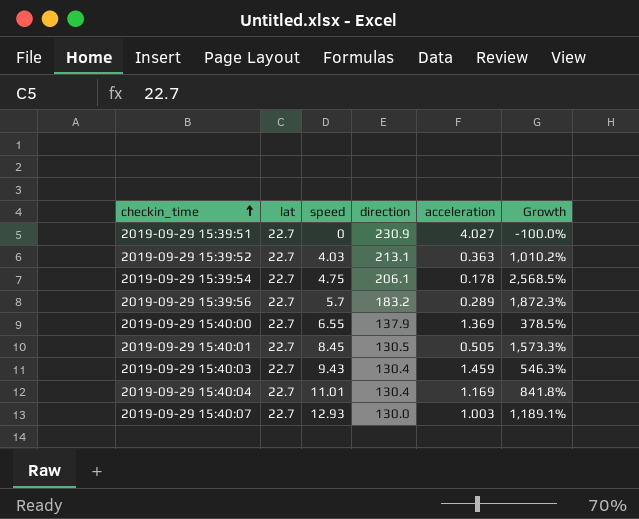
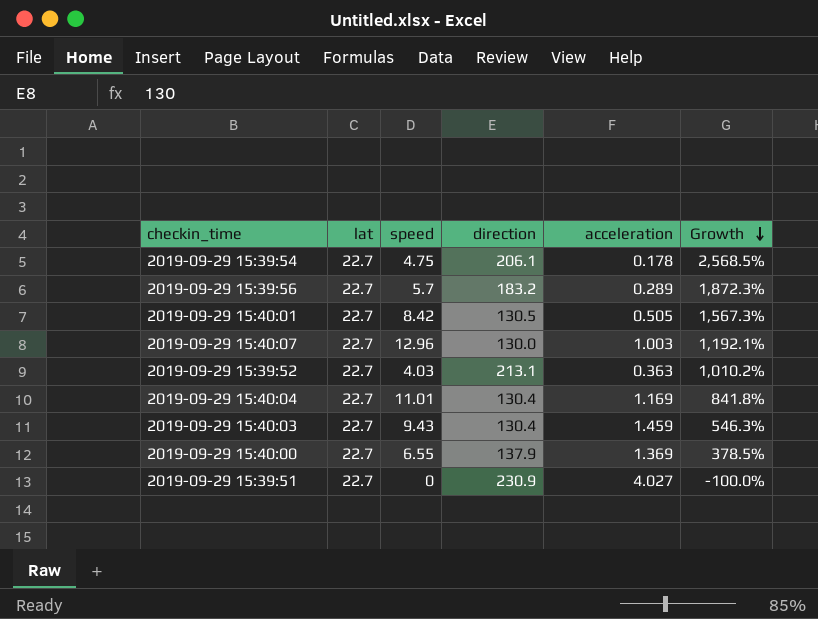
row order: checkin_time ascending -> Growth descending
2019-09-29 15:40:01 | speed: 8.45 -> 8.42
2019-09-29 15:40:01 | Growth: 1,573.3% -> 1,567.3%
2019-09-29 15:40:07 | speed: 12.93 -> 12.96
2019-09-29 15:40:07 | Growth: 1,189.1% -> 1,192.1%

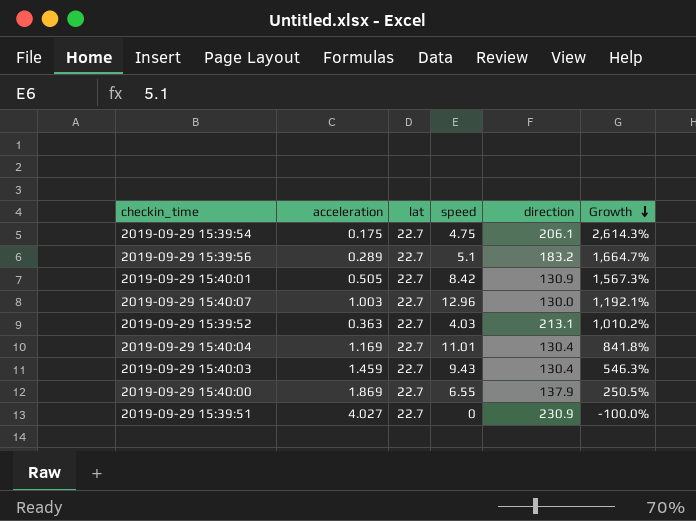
column acceleration | position: 5 -> 2
2019-09-29 15:39:54 | acceleration: 0.178 -> 0.175
2019-09-29 15:39:54 | Growth: 2,568.5% -> 2,614.3%
2019-09-29 15:39:56 | speed: 5.7 -> 5.1
2019-09-29 15:39:56 | Growth: 1,872.3% -> 1,664.7%
2019-09-29 15:40:01 | direction: 130.5 -> 130.9
2019-09-29 15:40:00 | acceleration: 1.369 -> 1.869
2019-09-29 15:40:00 | Growth: 378.5% -> 250.5%

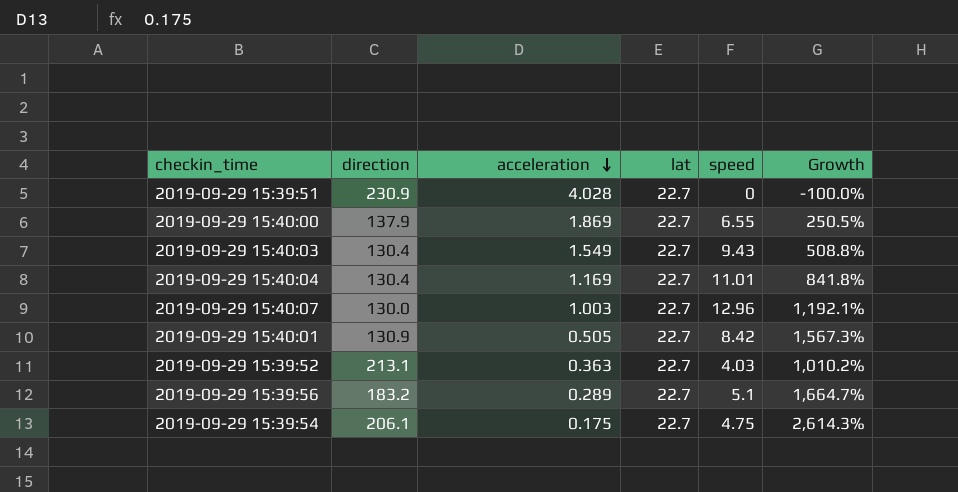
row order: Growth descending -> acceleration descending
column direction | position: 5 -> 2
2019-09-29 15:39:51 | acceleration: 4.027 -> 4.028
2019-09-29 15:40:03 | acceleration: 1.459 -> 1.549
2019-09-29 15:40:03 | Growth: 546.3% -> 508.8%

